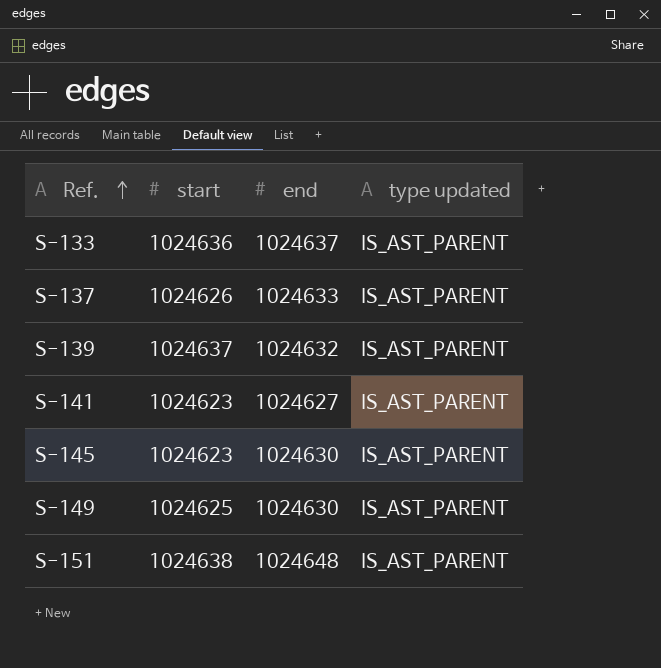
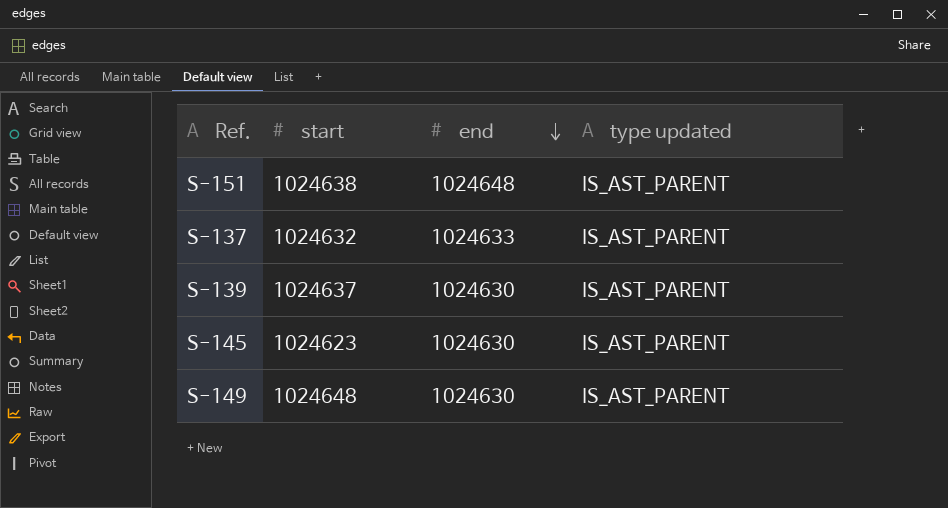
row order: Ref. ascending -> end descending
row S-133: 1024636 | 1024637 | IS_AST_PARENT -> none
row S-141: 1024623 | 1024627 | IS_AST_PARENT -> none
S-137 | start: 1024626 -> 1024632
S-139 | end: 1024632 -> 1024630
S-149 | start: 1024625 -> 1024648

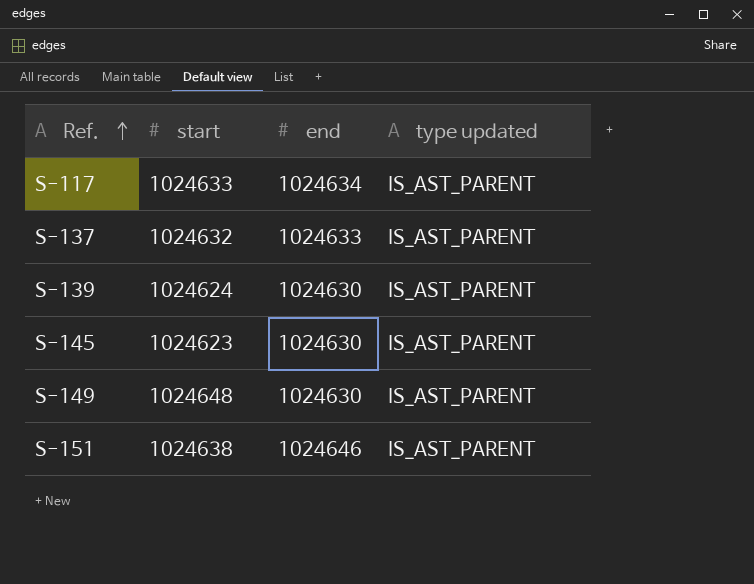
row order: end descending -> Ref. ascending
row S-117: none -> 1024633 | 1024634 | IS_AST_PARENT
S-139 | start: 1024637 -> 1024624
S-151 | end: 1024648 -> 1024646

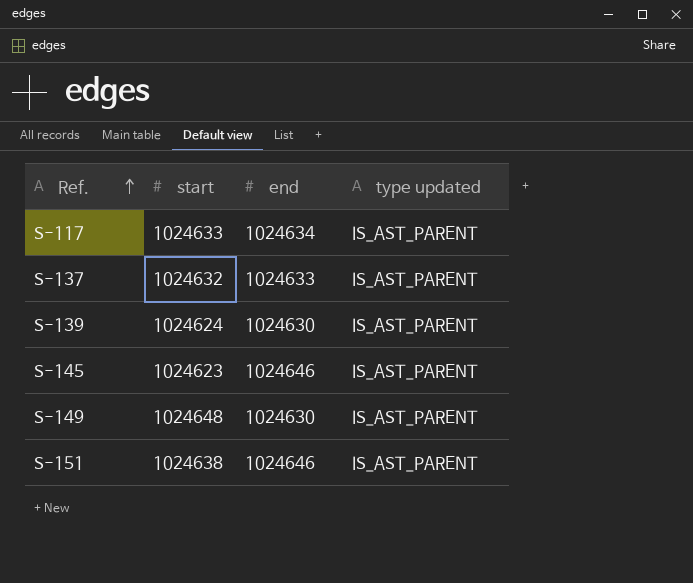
S-145 | end: 1024630 -> 1024646

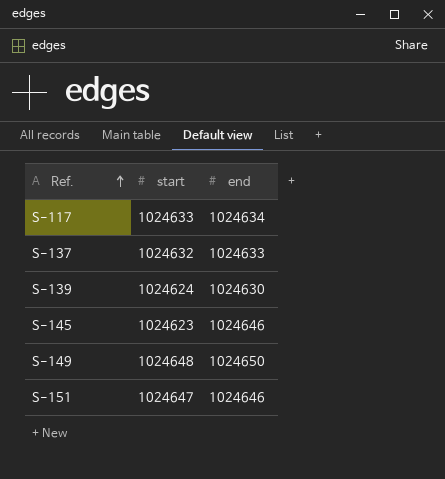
column type updated | position: 4 -> none
S-149 | end: 1024630 -> 1024650
S-151 | start: 1024638 -> 1024647

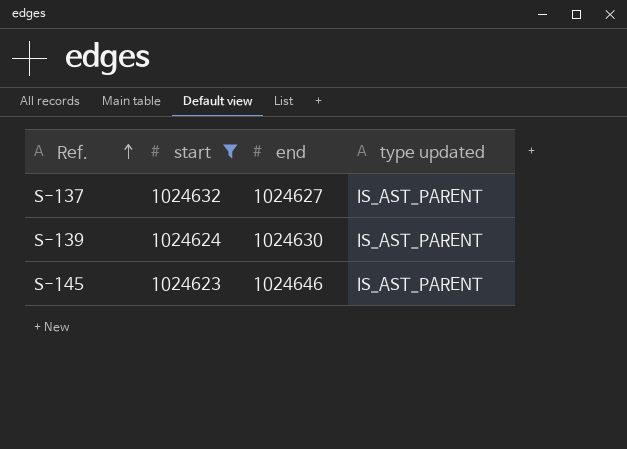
filter: none -> start <= 1024632
column type updated | position: none -> 4
S-137 | end: 1024633 -> 1024627

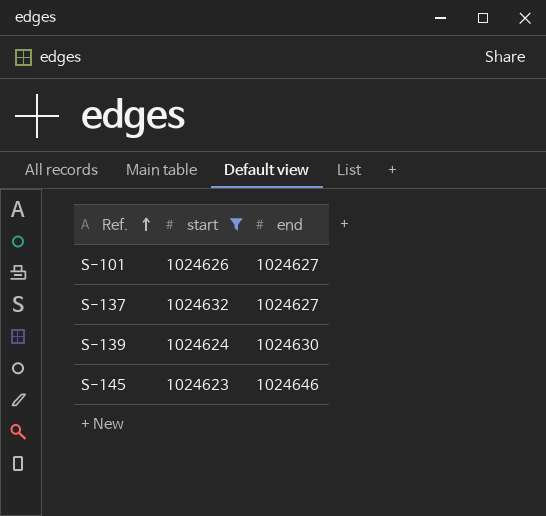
column type updated | position: 4 -> none
row S-101: none -> 1024626 | 1024627

